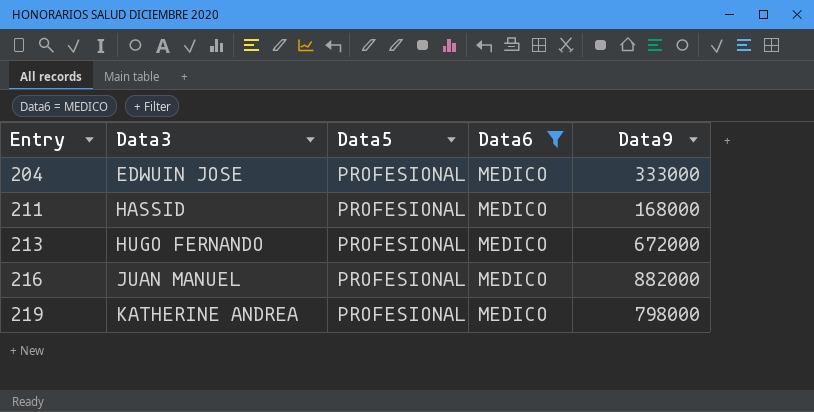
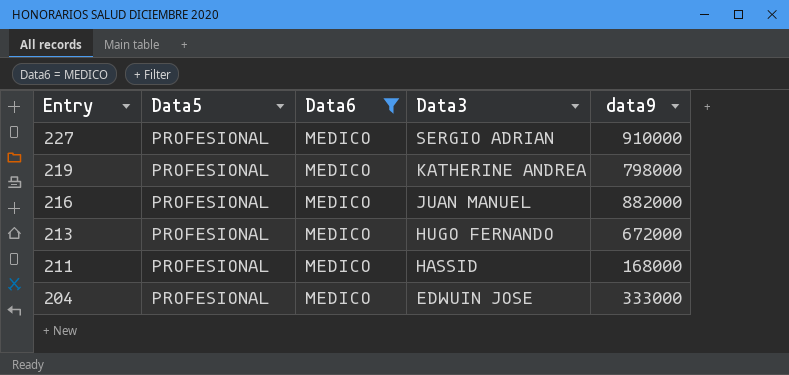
row order: Entry ascending -> Entry descending
column Data3 | position: 2 -> 4
column name: Data9 -> data9
row 227: none -> PROFESIONAL | MEDICO | SERGIO ADRIAN | 910000

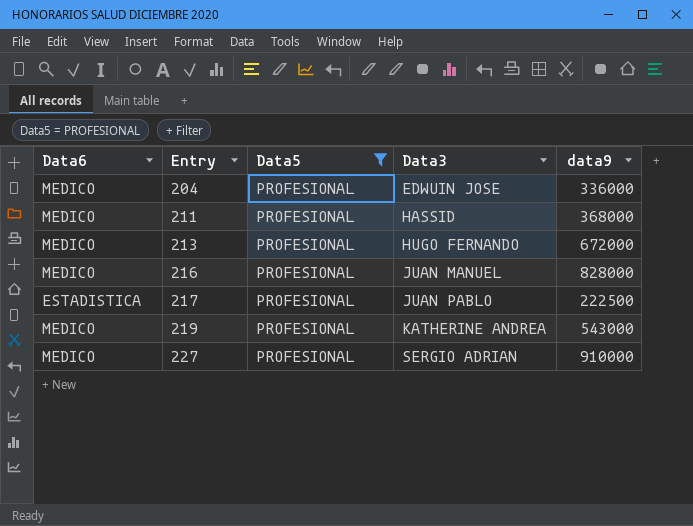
filter: Data6 = MEDICO -> Data5 = PROFESIONAL
row order: Entry descending -> Entry ascending
column Data6 | position: 3 -> 1
204 | data9: 333000 -> 336000
211 | data9: 168000 -> 368000
216 | data9: 882000 -> 828000
219 | data9: 798000 -> 543000

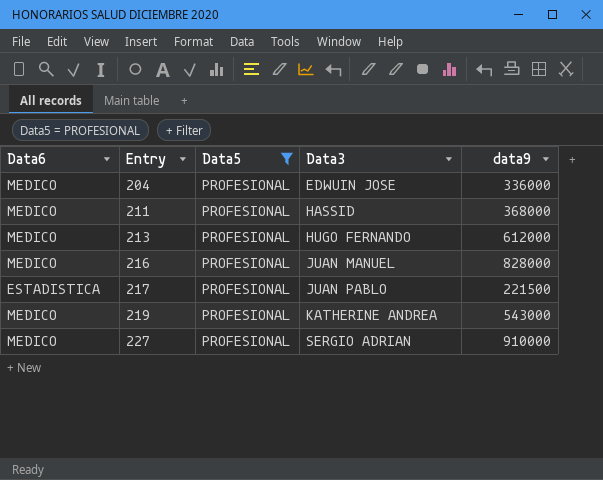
213 | data9: 672000 -> 612000
217 | data9: 222500 -> 221500

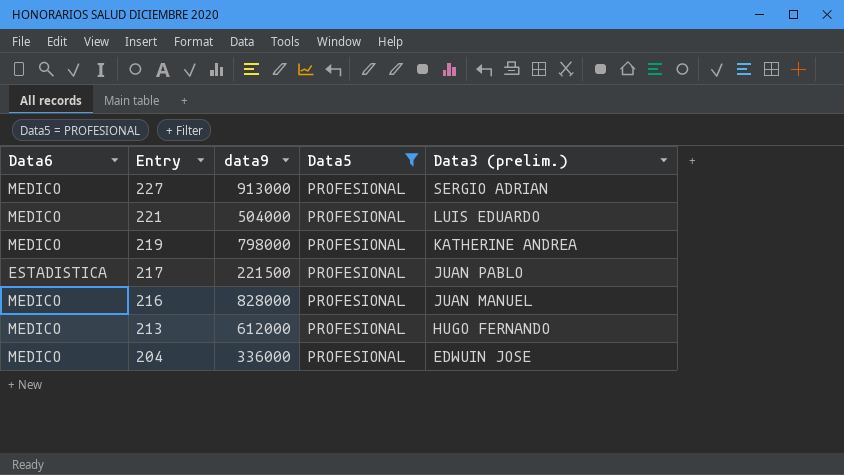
row order: Entry ascending -> Entry descending
column data9 | position: 5 -> 3
column name: Data3 -> Data3 (prelim.)
row 211: MEDICO | PROFESIONAL | HASSID | 368000 -> none
227 | data9: 910000 -> 913000
row 221: none -> MEDICO | 504000 | PROFESIONAL | LUIS EDUARDO
219 | data9: 543000 -> 798000

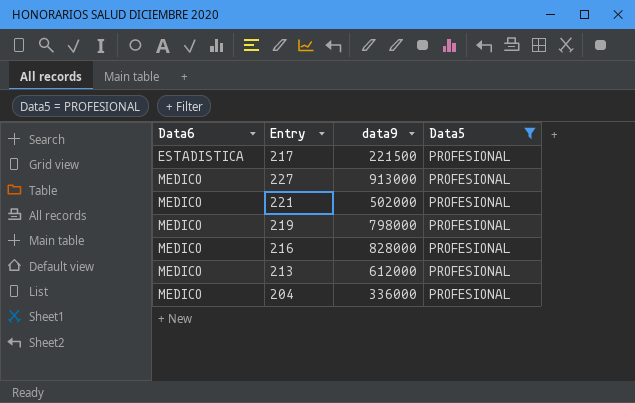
row order: Entry descending -> Data6 ascending
column Data3 (prelim.) | position: 5 -> none
221 | data9: 504000 -> 502000

